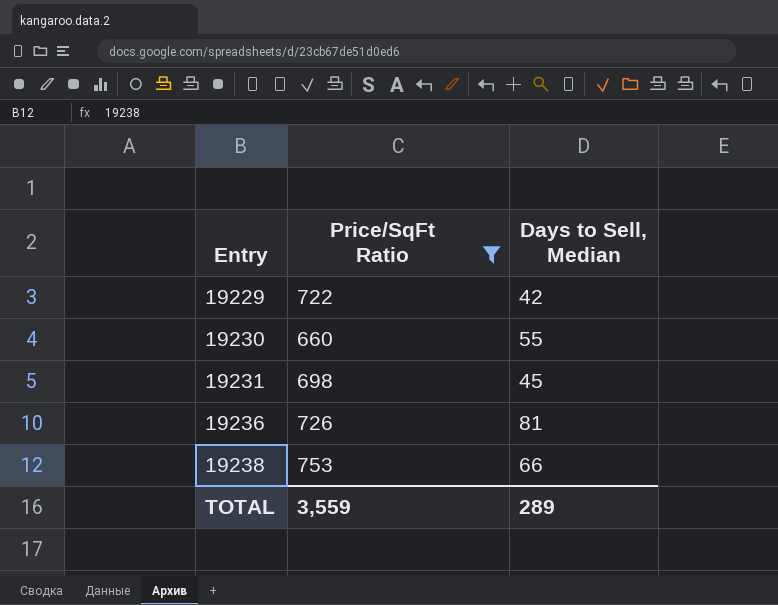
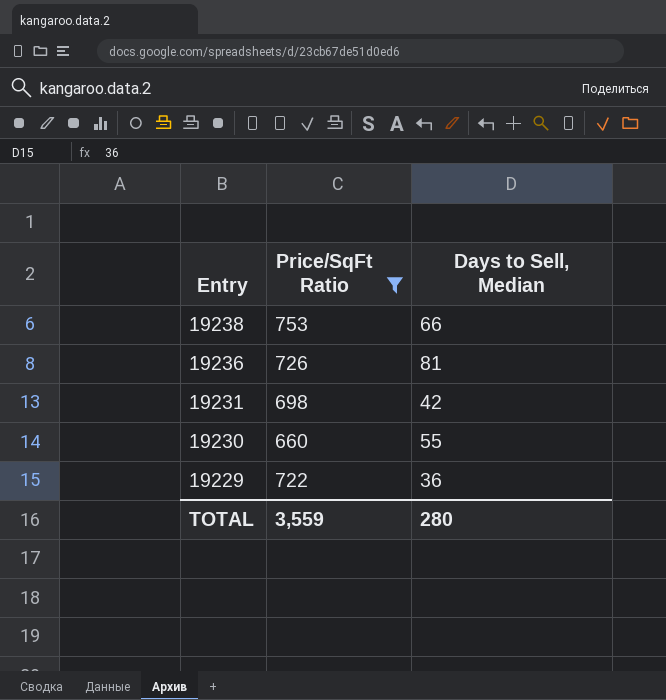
row order: Entry ascending -> Entry descending
19231 | Days to Sell, Median: 45 -> 42
19229 | Days to Sell, Median: 42 -> 36
TOTAL | Days to Sell, Median: 289 -> 280

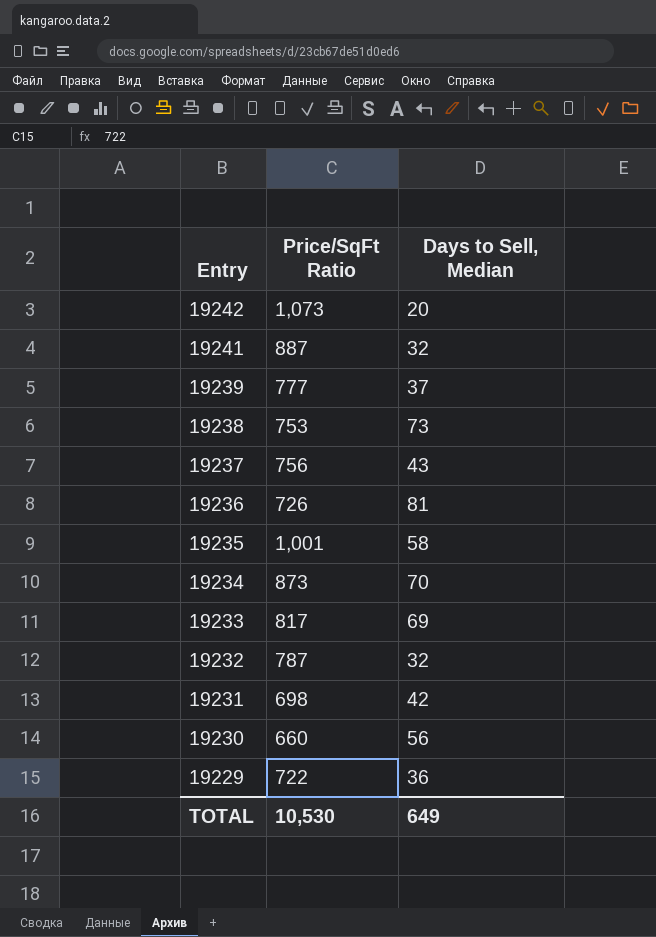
filter: Price/SqFt Ratio <= 753 -> none
19238 | Days to Sell, Median: 66 -> 73
19230 | Days to Sell, Median: 55 -> 56
TOTAL | Price/SqFt Ratio: 3,559 -> 10,530
TOTAL | Days to Sell, Median: 280 -> 649

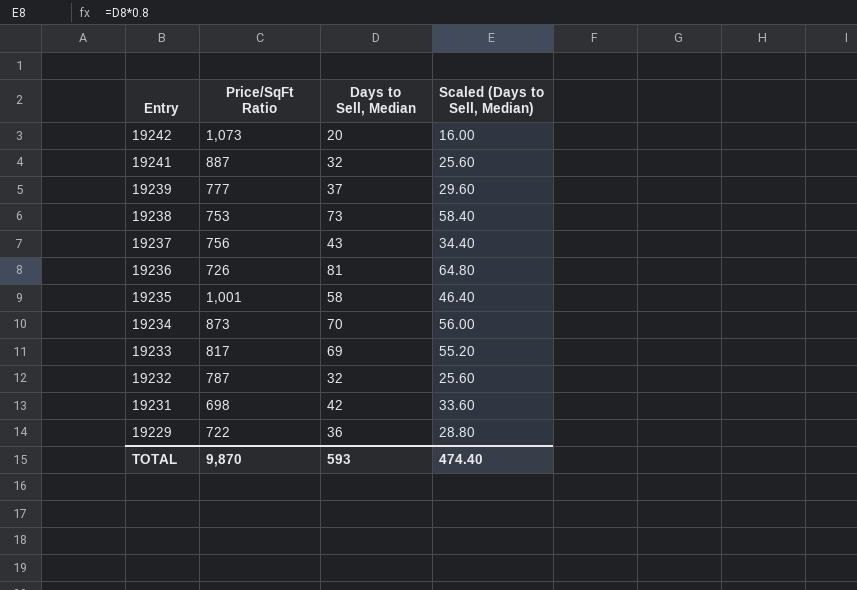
column Scaled (Days to Sell, Median) | formula: none -> [Days to Sell, Median] * 0.8
row 19230: 660 | 56 -> none
TOTAL | Price/SqFt Ratio: 10,530 -> 9,870
TOTAL | Days to Sell, Median: 649 -> 593

